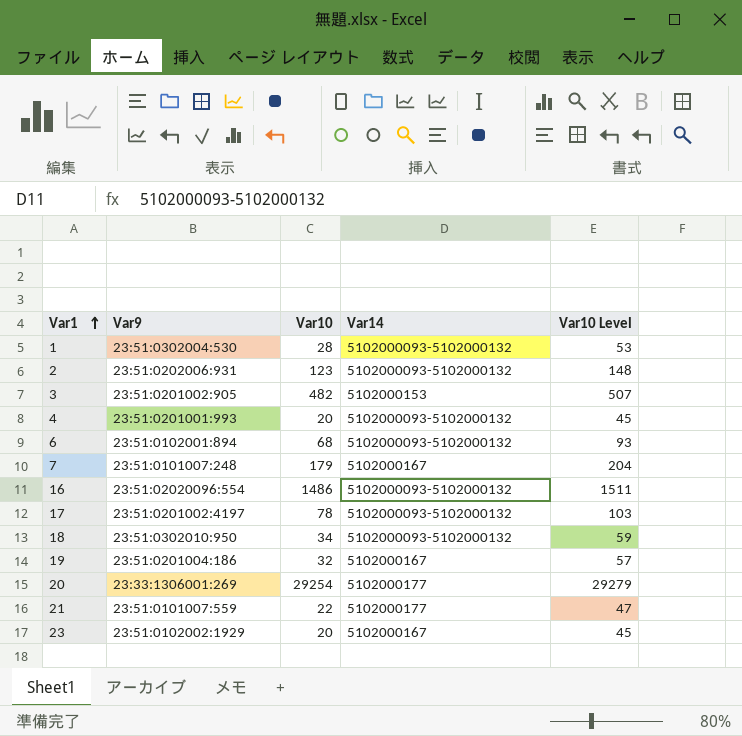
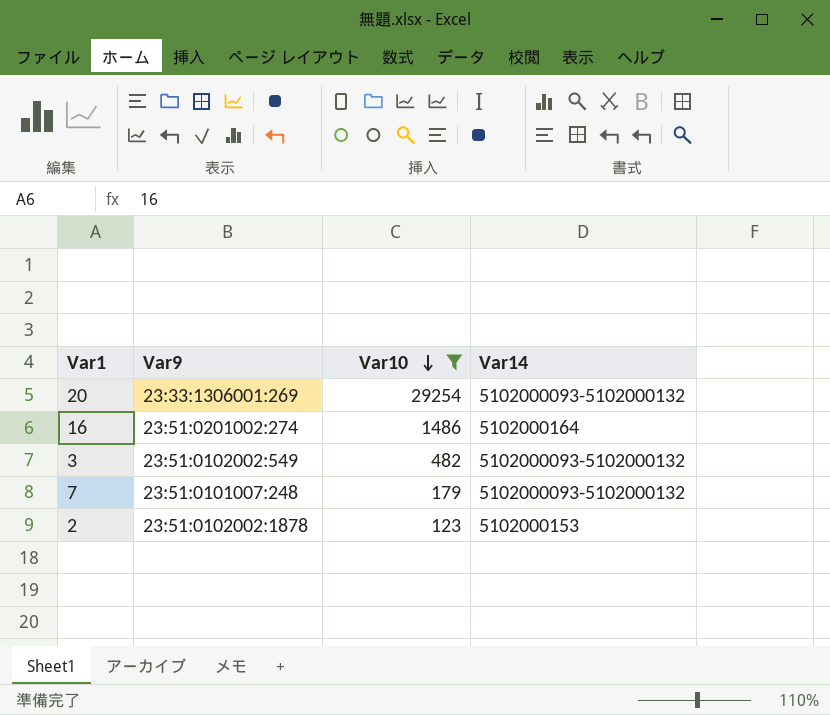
filter: none -> Var10 >= 123
row order: Var1 ascending -> Var10 descending
column Var10 Level | formula: [Var10] + 25 -> none
20 | Var14: 5102000177 -> 5102000093-5102000132
16 | Var9: 23:51:02020096:554 -> 23:51:0201002:274
16 | Var14: 5102000093-5102000132 -> 5102000164
3 | Var9: 23:51:0201002:905 -> 23:51:0102002:549
3 | Var14: 5102000153 -> 5102000093-5102000132
7 | Var14: 5102000167 -> 5102000093-5102000132
2 | Var9: 23:51:0202006:931 -> 23:51:0102002:1878
2 | Var14: 5102000093-5102000132 -> 5102000153

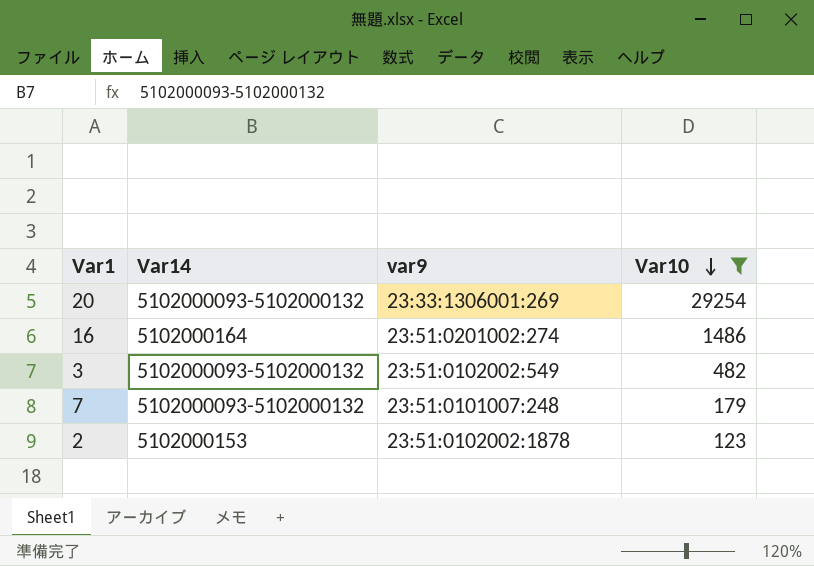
column Var14 | position: 4 -> 2
column name: Var9 -> var9

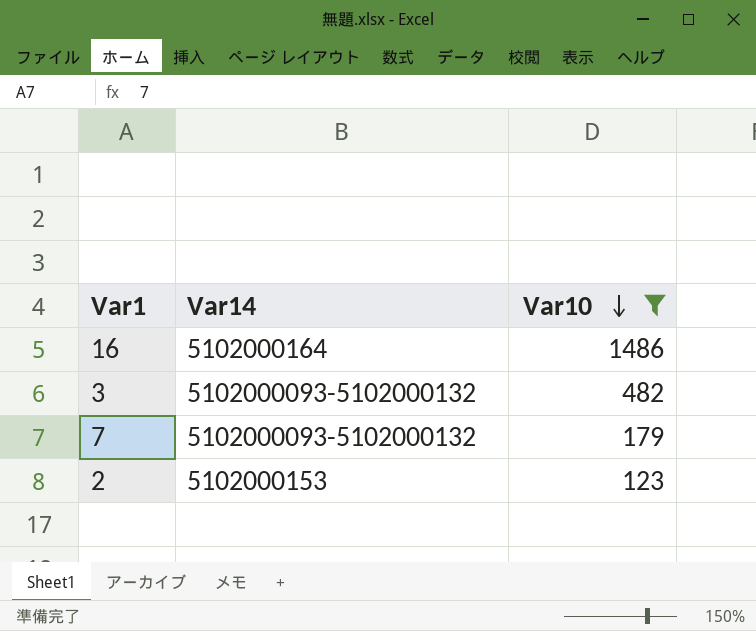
column var9 | position: 3 -> none
row 20: 5102000093-5102000132 | 23:33:1306001:269 | 29254 -> none

